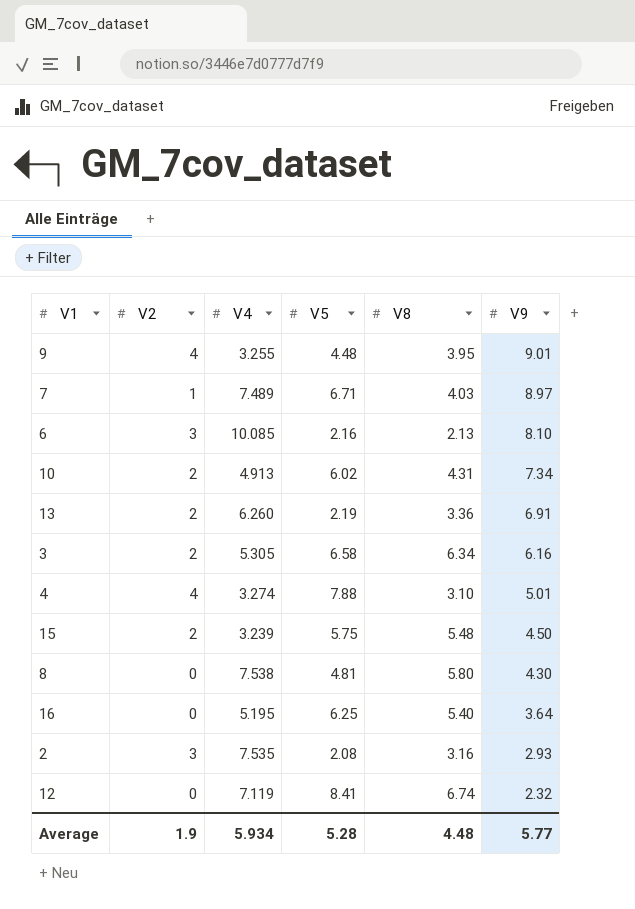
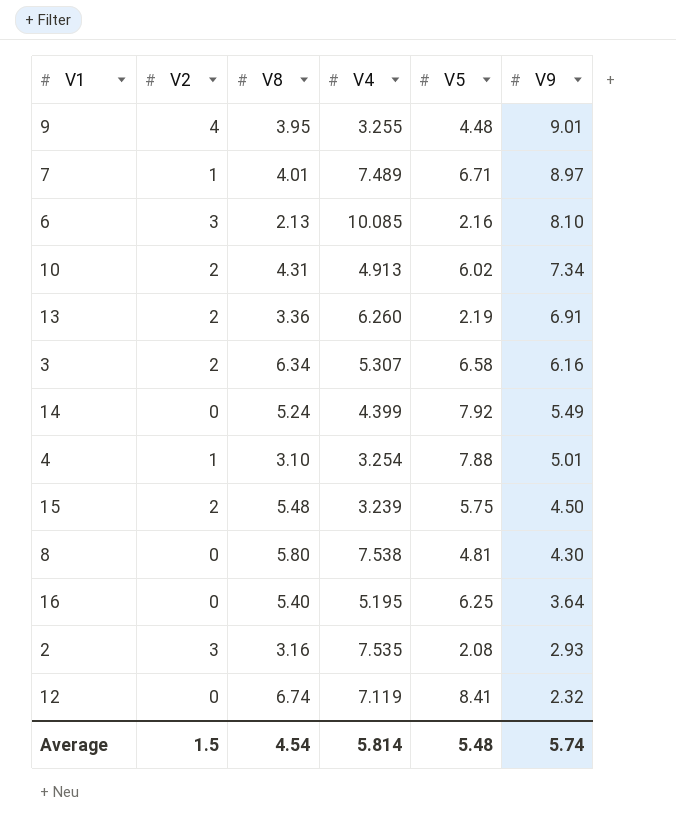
column V8 | position: 5 -> 3
7 | V8: 4.03 -> 4.01
3 | V4: 5.305 -> 5.307
row 14: none -> 0 | 5.24 | 4.399 | 7.92 | 5.49
4 | V2: 4 -> 1
4 | V4: 3.274 -> 3.254
Average | V2: 1.9 -> 1.5
Average | V8: 4.48 -> 4.54
Average | V4: 5.934 -> 5.814
Average | V5: 5.28 -> 5.48
Average | V9: 5.77 -> 5.74

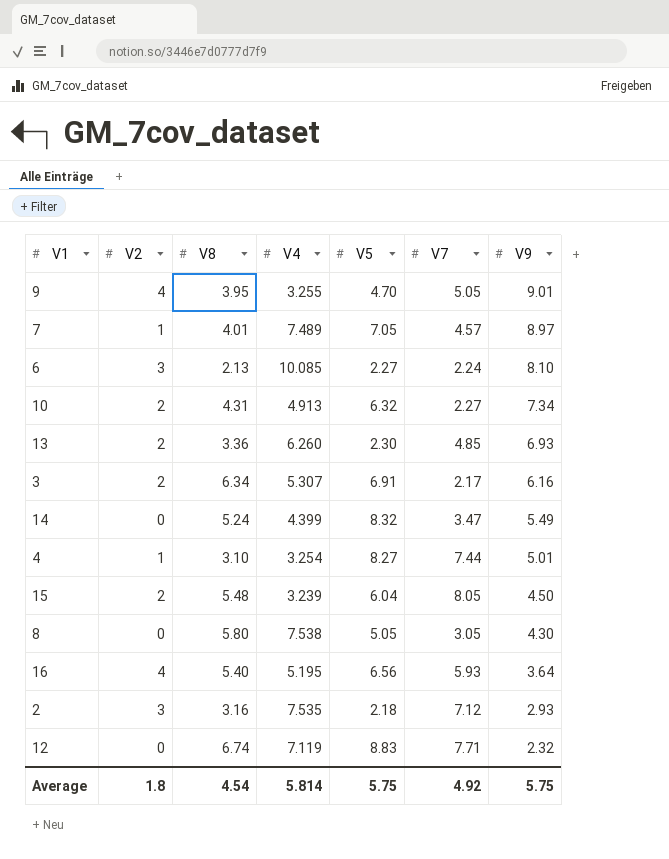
column V7 | position: none -> 6
9 | V5: 4.48 -> 4.70
7 | V5: 6.71 -> 7.05
6 | V5: 2.16 -> 2.27
10 | V5: 6.02 -> 6.32
13 | V5: 2.19 -> 2.30
13 | V9: 6.91 -> 6.93
3 | V5: 6.58 -> 6.91
14 | V5: 7.92 -> 8.32
4 | V5: 7.88 -> 8.27
15 | V5: 5.75 -> 6.04
8 | V5: 4.81 -> 5.05
16 | V2: 0 -> 4
16 | V5: 6.25 -> 6.56
2 | V5: 2.08 -> 2.18
12 | V5: 8.41 -> 8.83
Average | V2: 1.5 -> 1.8
Average | V5: 5.48 -> 5.75
Average | V9: 5.74 -> 5.75

